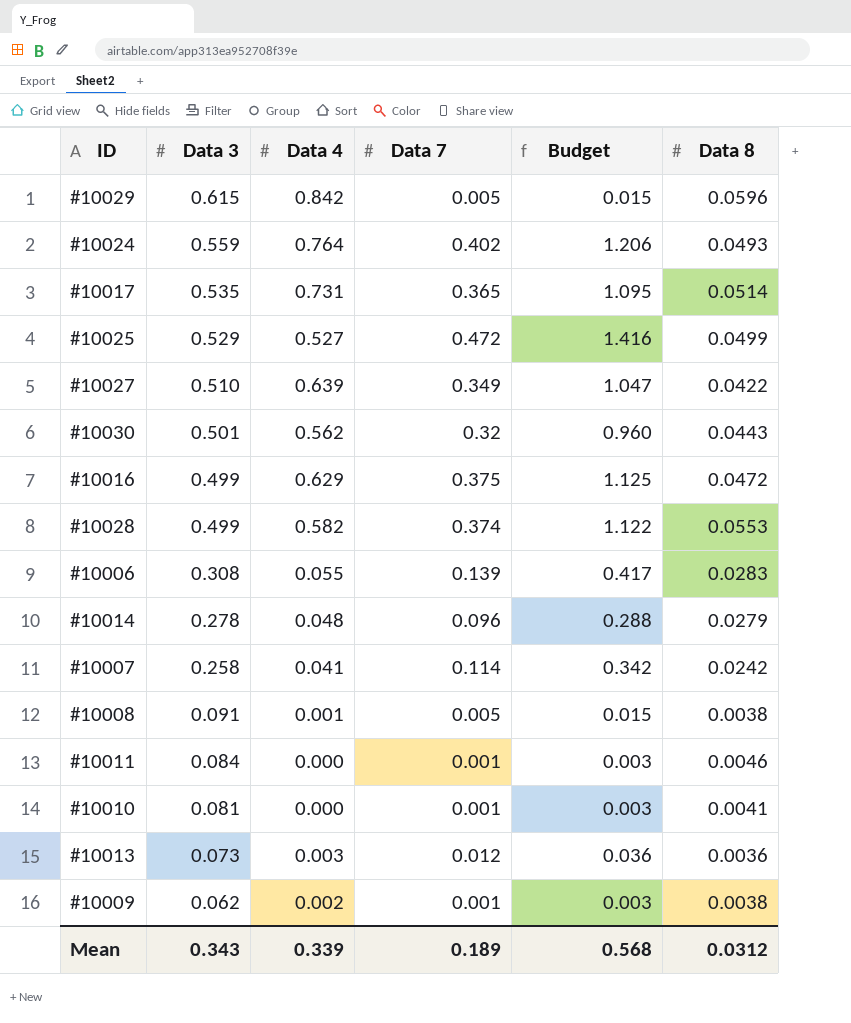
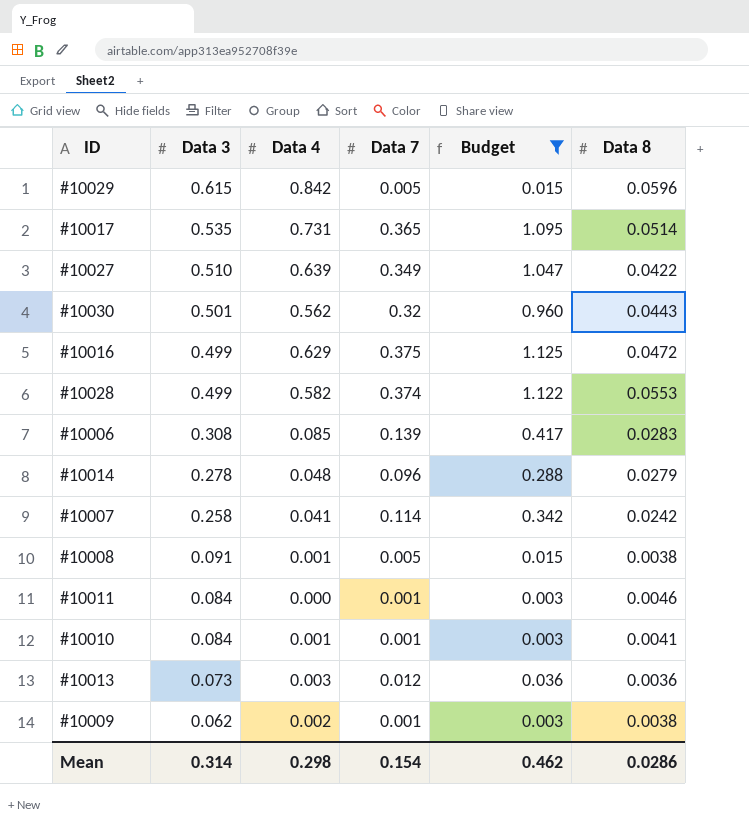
filter: none -> Budget <= 1.125
#10006 | Data 4: 0.055 -> 0.085
#10010 | Data 3: 0.081 -> 0.084
#10010 | Data 4: 0.000 -> 0.001
Mean | Data 3: 0.343 -> 0.314
Mean | Data 4: 0.339 -> 0.298
Mean | Data 7: 0.189 -> 0.154
Mean | Budget: 0.568 -> 0.462
Mean | Data 8: 0.0312 -> 0.0286

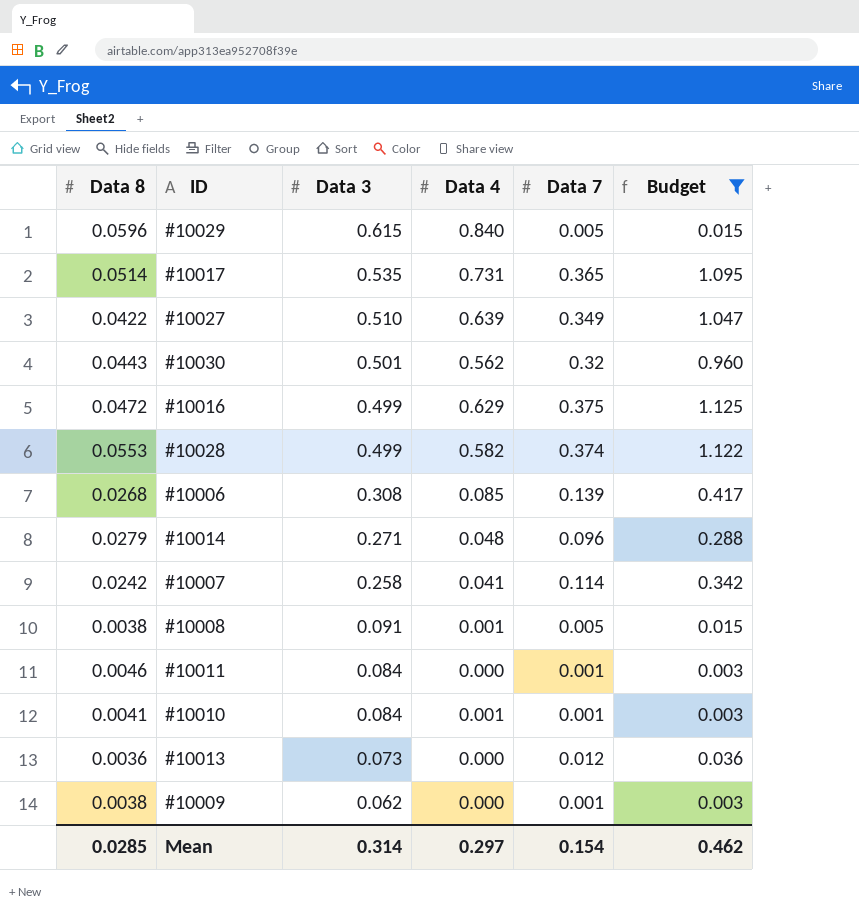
column Data 8 | position: 6 -> 1
#10029 | Data 4: 0.842 -> 0.840
#10006 | Data 8: 0.0283 -> 0.0268
#10014 | Data 3: 0.278 -> 0.271
#10013 | Data 4: 0.003 -> 0.000
#10009 | Data 4: 0.002 -> 0.000
Mean | Data 8: 0.0286 -> 0.0285
Mean | Data 4: 0.298 -> 0.297

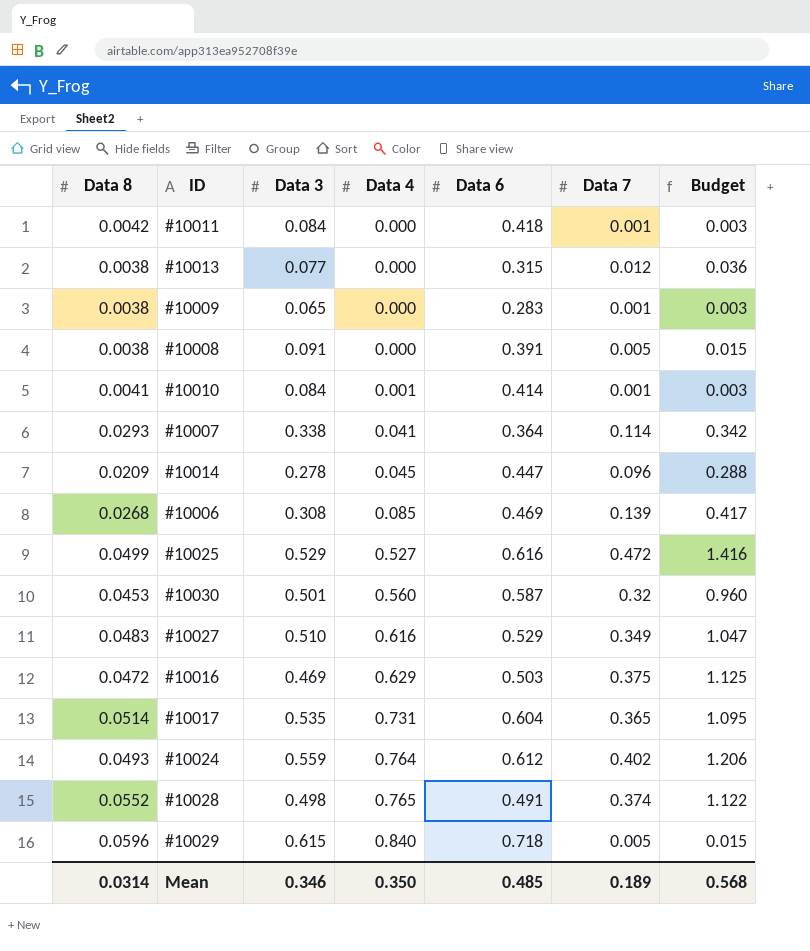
filter: Budget <= 1.125 -> none
row order: Data 3 descending -> Data 4 ascending
column Data 6 | position: none -> 5
#10011 | Data 8: 0.0046 -> 0.0042
#10013 | Data 8: 0.0036 -> 0.0038
#10013 | Data 3: 0.073 -> 0.077
#10009 | Data 3: 0.062 -> 0.065
#10008 | Data 4: 0.001 -> 0.000
#10007 | Data 8: 0.0242 -> 0.0293
#10007 | Data 3: 0.258 -> 0.338
#10014 | Data 8: 0.0279 -> 0.0209
#10014 | Data 3: 0.271 -> 0.278
#10014 | Data 4: 0.048 -> 0.045
#10030 | Data 8: 0.0443 -> 0.0453
#10030 | Data 4: 0.562 -> 0.560
#10027 | Data 8: 0.0422 -> 0.0483
#10027 | Data 4: 0.639 -> 0.616
#10016 | Data 3: 0.499 -> 0.469
#10028 | Data 8: 0.0553 -> 0.0552
#10028 | Data 3: 0.499 -> 0.498
#10028 | Data 4: 0.582 -> 0.765
Mean | Data 8: 0.0285 -> 0.0314
Mean | Data 3: 0.314 -> 0.346
Mean | Data 4: 0.297 -> 0.350
Mean | Data 7: 0.154 -> 0.189
Mean | Budget: 0.462 -> 0.568

